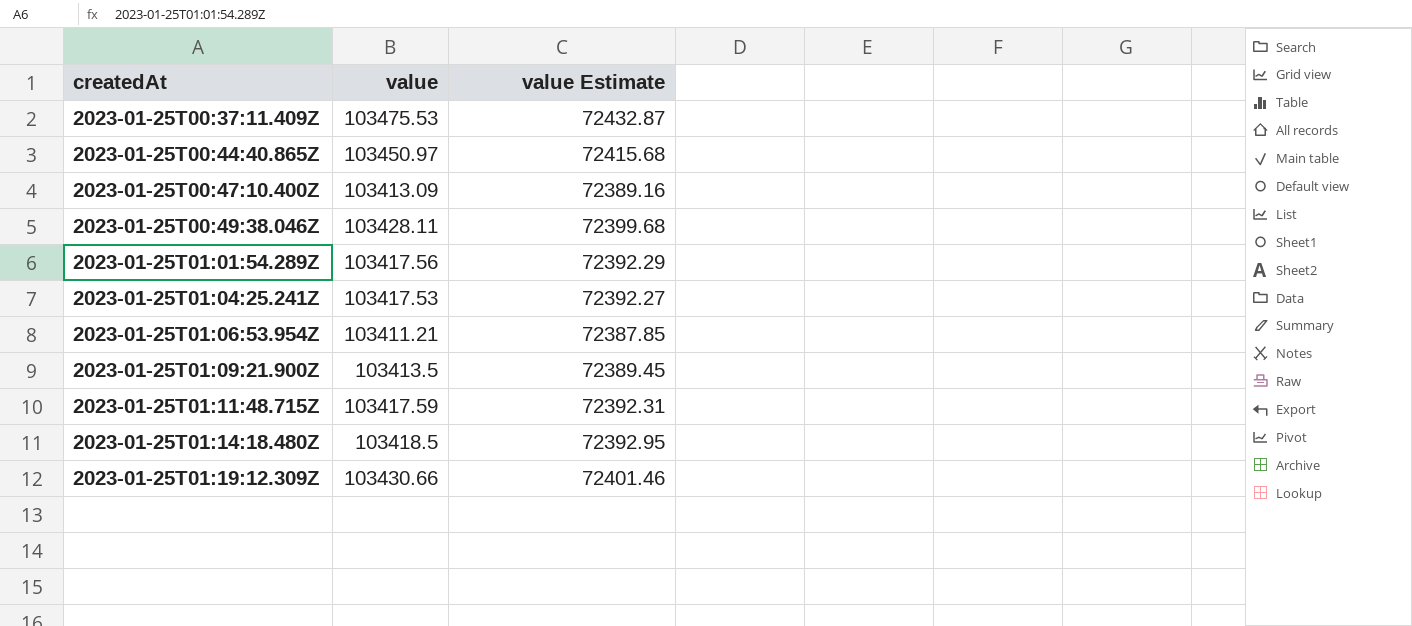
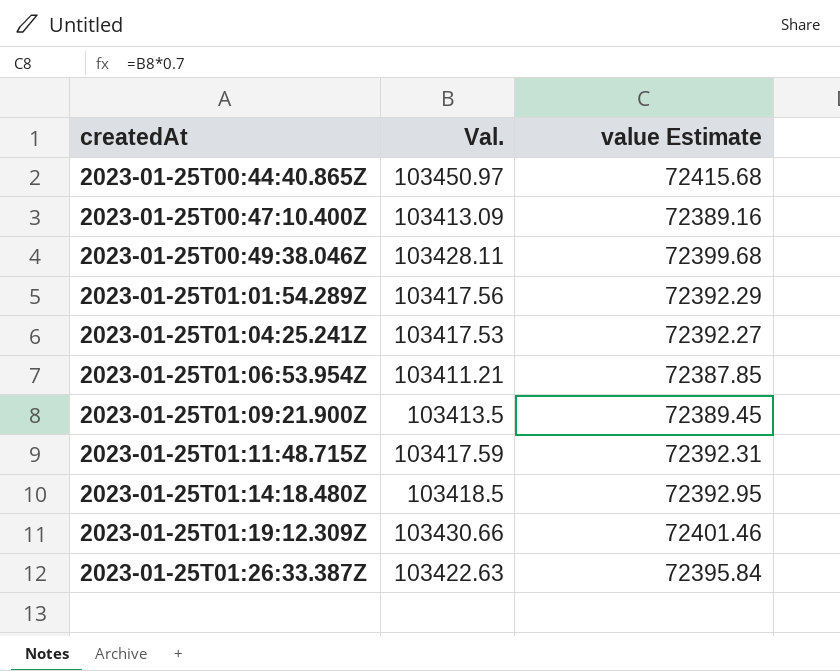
column name: value -> Val.
row 2023-01-25T00:37:11.409Z: 103475.53 | 72432.87 -> none
row 2023-01-25T01:26:33.387Z: none -> 103422.63 | 72395.84

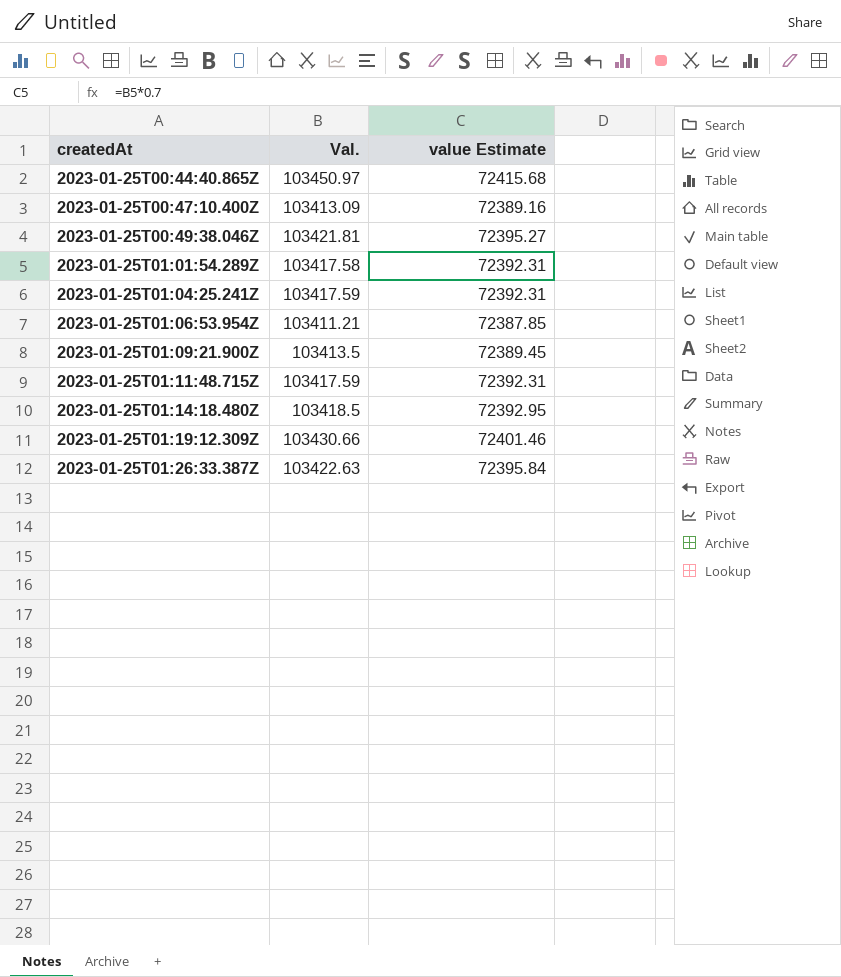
2023-01-25T00:49:38.046Z | Val.: 103428.11 -> 103421.81
2023-01-25T00:49:38.046Z | value Estimate: 72399.68 -> 72395.27
2023-01-25T01:01:54.289Z | Val.: 103417.56 -> 103417.58
2023-01-25T01:01:54.289Z | value Estimate: 72392.29 -> 72392.31
2023-01-25T01:04:25.241Z | Val.: 103417.53 -> 103417.59
2023-01-25T01:04:25.241Z | value Estimate: 72392.27 -> 72392.31

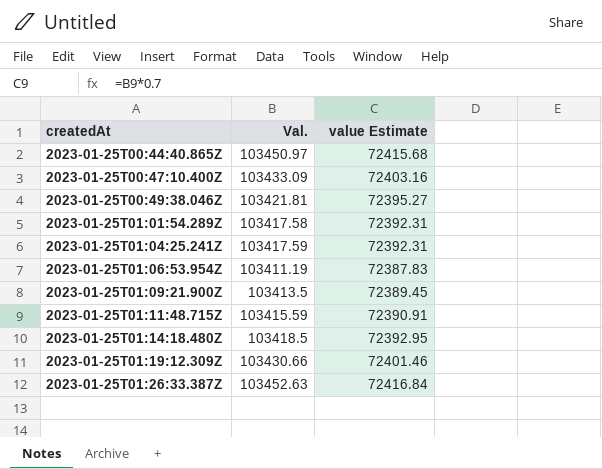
2023-01-25T00:47:10.400Z | Val.: 103413.09 -> 103433.09
2023-01-25T00:47:10.400Z | value Estimate: 72389.16 -> 72403.16
2023-01-25T01:06:53.954Z | Val.: 103411.21 -> 103411.19
2023-01-25T01:06:53.954Z | value Estimate: 72387.85 -> 72387.83
2023-01-25T01:11:48.715Z | Val.: 103417.59 -> 103415.59
2023-01-25T01:11:48.715Z | value Estimate: 72392.31 -> 72390.91
2023-01-25T01:26:33.387Z | Val.: 103422.63 -> 103452.63
2023-01-25T01:26:33.387Z | value Estimate: 72395.84 -> 72416.84

